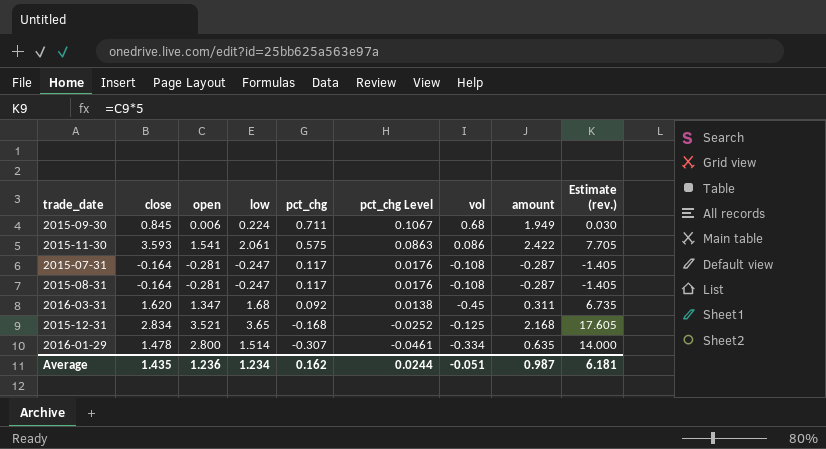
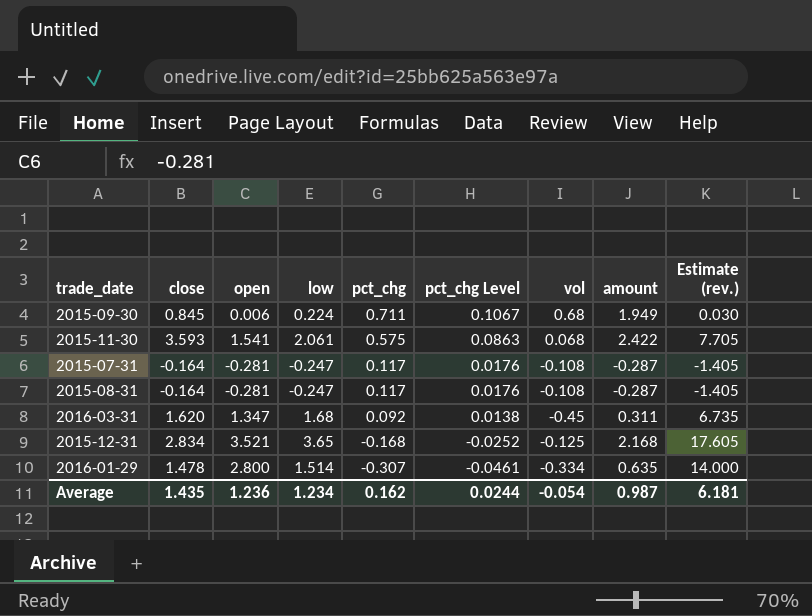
2015-11-30 | vol: 0.086 -> 0.068
Average | vol: -0.051 -> -0.054

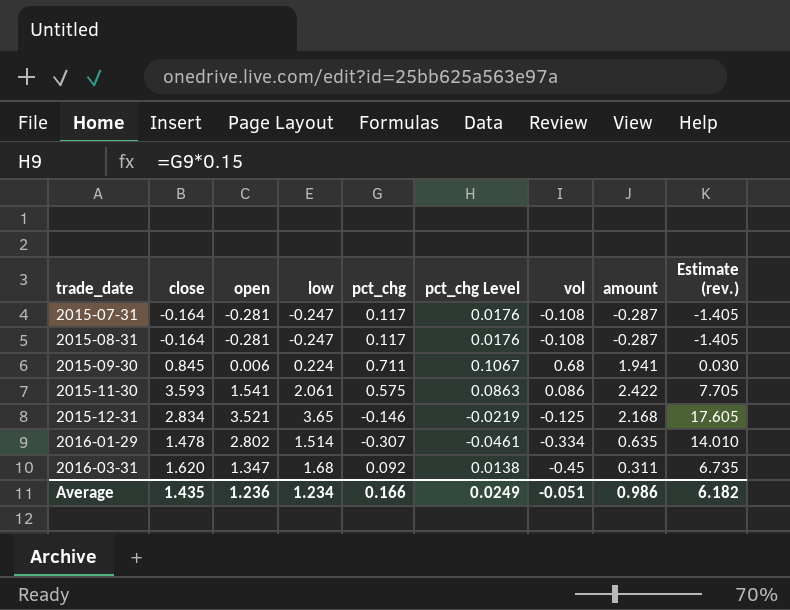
row order: pct_chg descending -> trade_date ascending
2015-09-30 | amount: 1.949 -> 1.941
2015-11-30 | vol: 0.068 -> 0.086
2015-12-31 | pct_chg: -0.168 -> -0.146
2015-12-31 | pct_chg Level: -0.0252 -> -0.0219
2016-01-29 | open: 2.800 -> 2.802
2016-01-29 | Estimate (rev.): 14.000 -> 14.010
Average | pct_chg: 0.162 -> 0.166
Average | pct_chg Level: 0.0244 -> 0.0249
Average | vol: -0.054 -> -0.051
Average | amount: 0.987 -> 0.986
Average | Estimate (rev.): 6.181 -> 6.182

